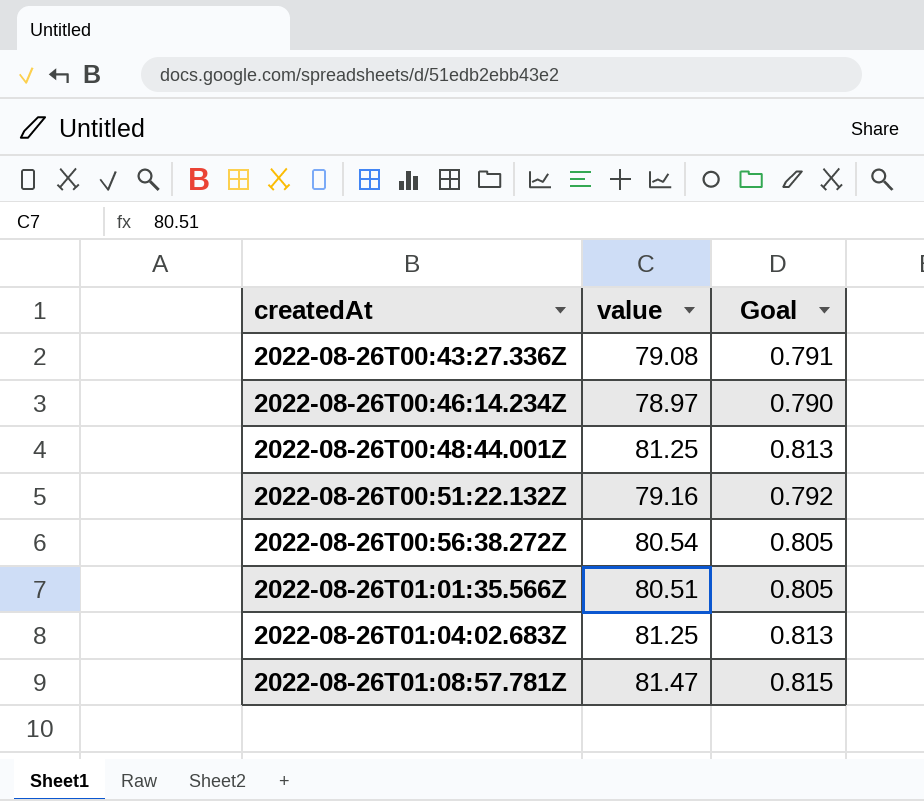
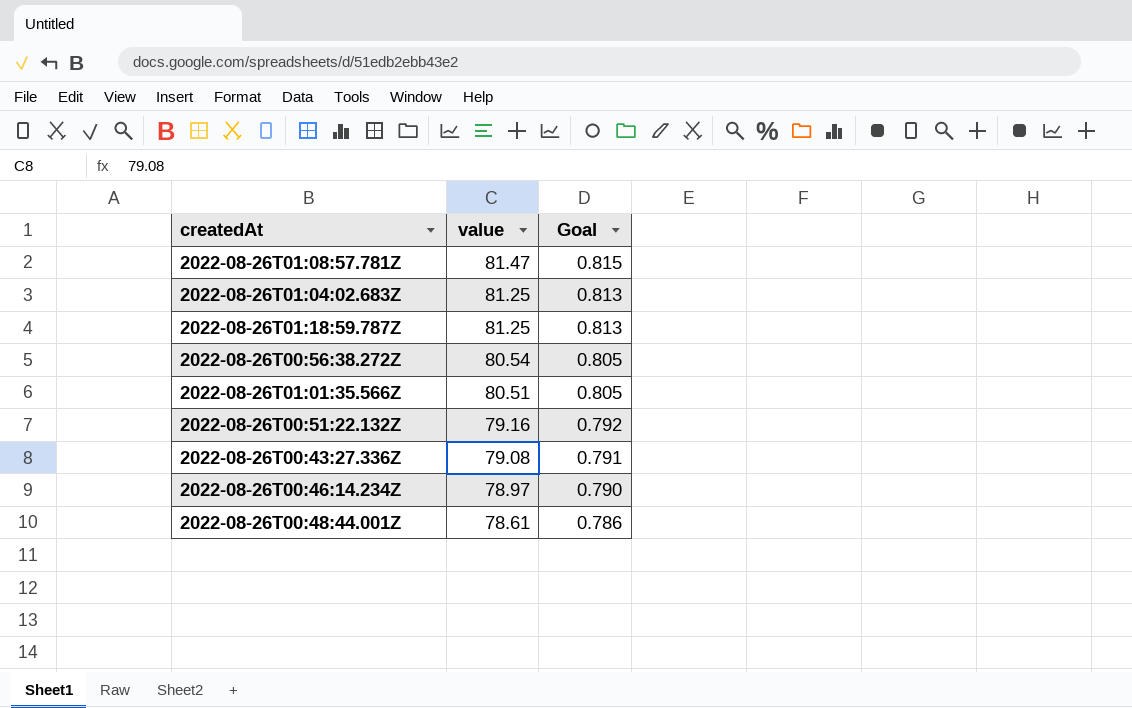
row order: createdAt ascending -> value descending
row 2022-08-26T01:18:59.787Z: none -> 81.25 | 0.813
2022-08-26T00:48:44.001Z | value: 81.25 -> 78.61
2022-08-26T00:48:44.001Z | Goal: 0.813 -> 0.786

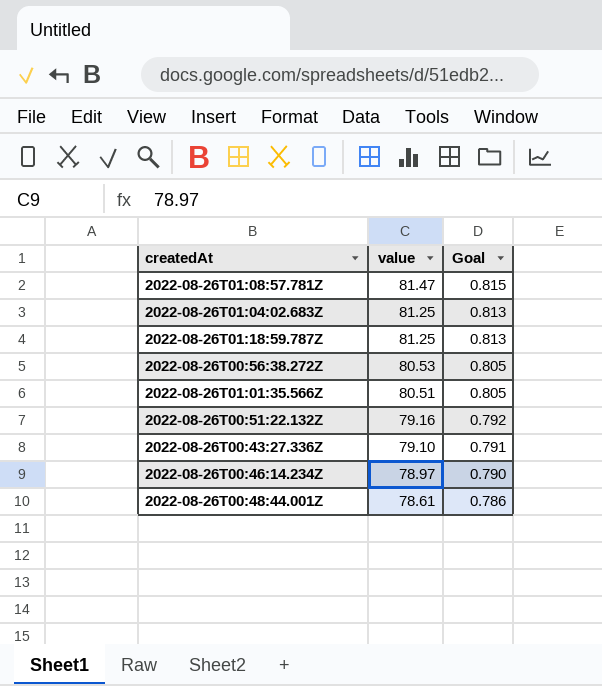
2022-08-26T00:56:38.272Z | value: 80.54 -> 80.53
2022-08-26T00:43:27.336Z | value: 79.08 -> 79.10

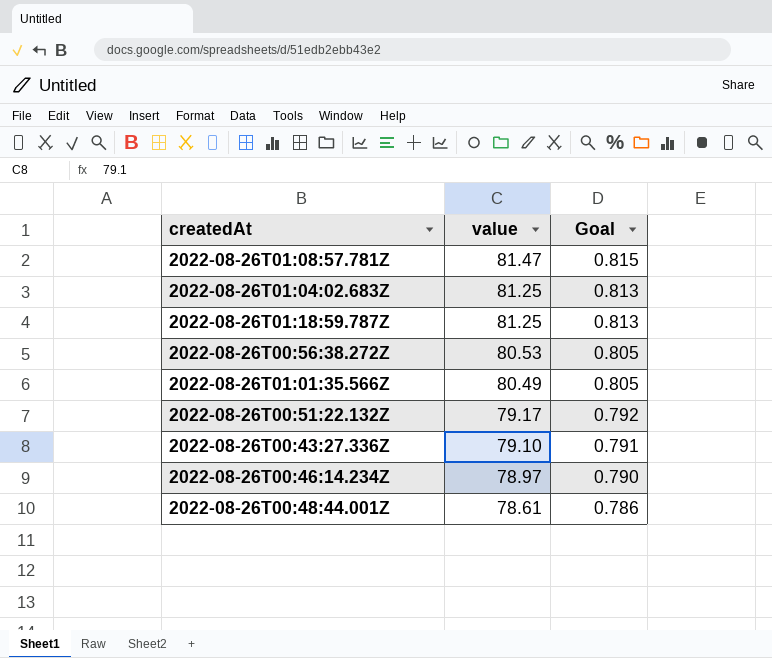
2022-08-26T01:01:35.566Z | value: 80.51 -> 80.49
2022-08-26T00:51:22.132Z | value: 79.16 -> 79.17

